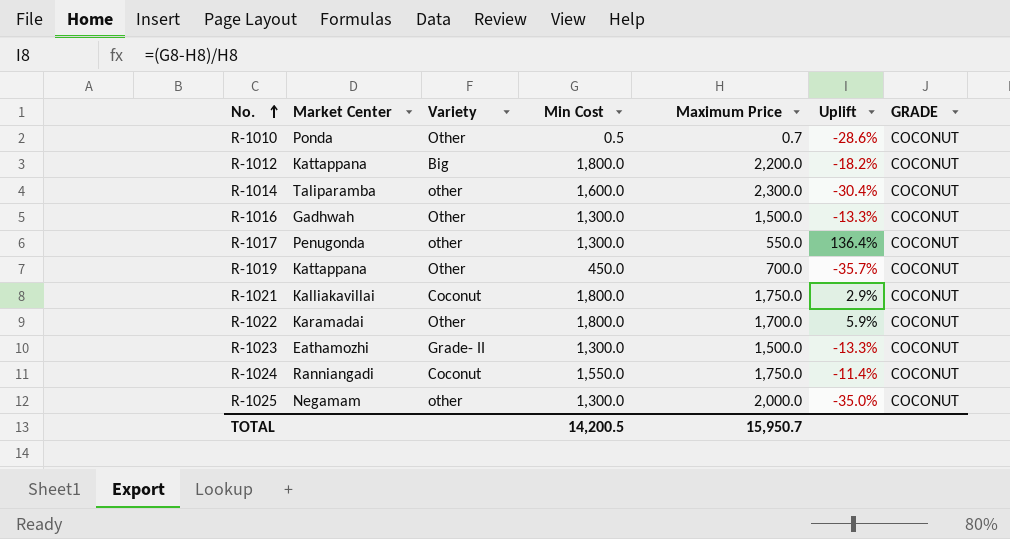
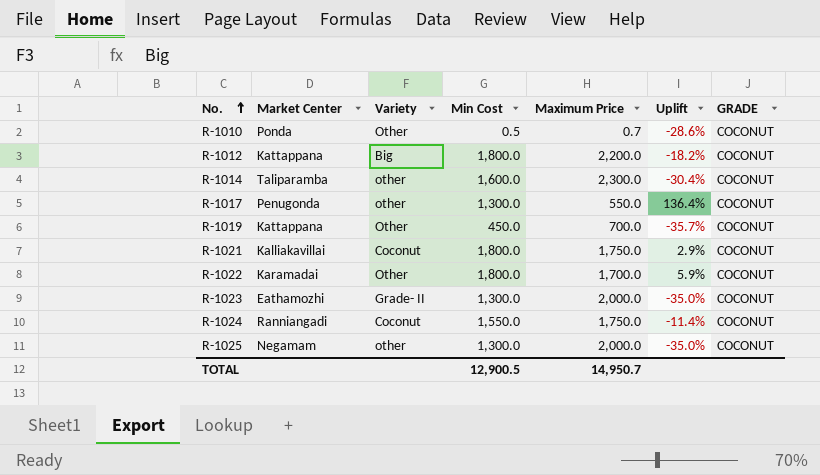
row R-1016: Gadhwah | Other | 1,300.0 | 1,500.0 | -13.3% | COCONUT -> none
R-1023 | Maximum Price: 1,500.0 -> 2,000.0
R-1023 | Uplift: -13.3% -> -35.0%
TOTAL | Min Cost: 14,200.5 -> 12,900.5
TOTAL | Maximum Price: 15,950.7 -> 14,950.7

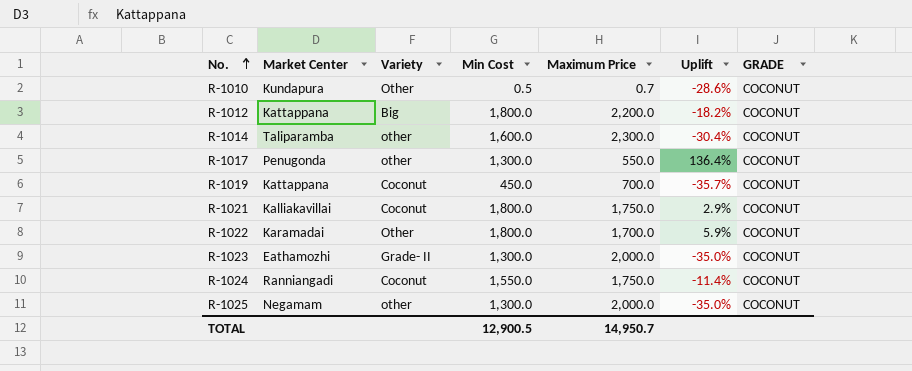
R-1010 | Market Center: Ponda -> Kundapura
R-1019 | Variety: Other -> Coconut

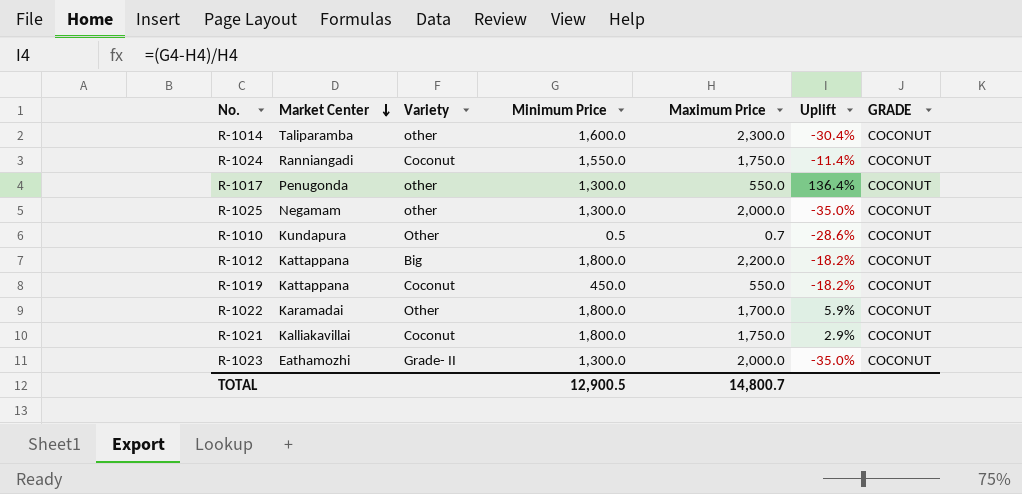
row order: No. ascending -> Market Center descending
column name: Min Cost -> Minimum Price
R-1019 | Maximum Price: 700.0 -> 550.0
R-1019 | Uplift: -35.7% -> -18.2%
TOTAL | Maximum Price: 14,950.7 -> 14,800.7

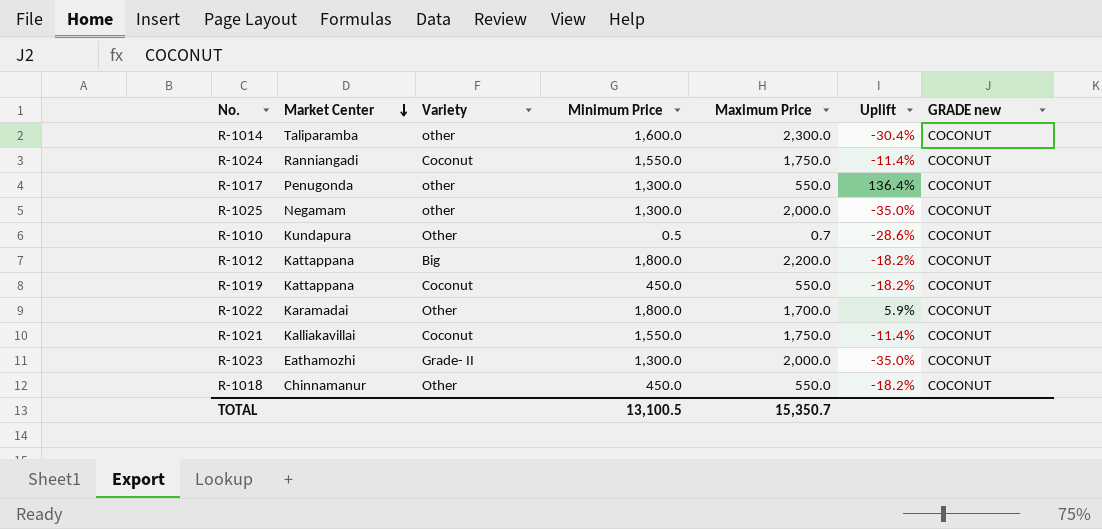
column name: GRADE -> GRADE new
R-1021 | Minimum Price: 1,800.0 -> 1,550.0
R-1021 | Uplift: 2.9% -> -11.4%
row R-1018: none -> Chinnamanur | Other | 450.0 | 550.0 | -18.2% | COCONUT
TOTAL | Minimum Price: 12,900.5 -> 13,100.5
TOTAL | Maximum Price: 14,800.7 -> 15,350.7

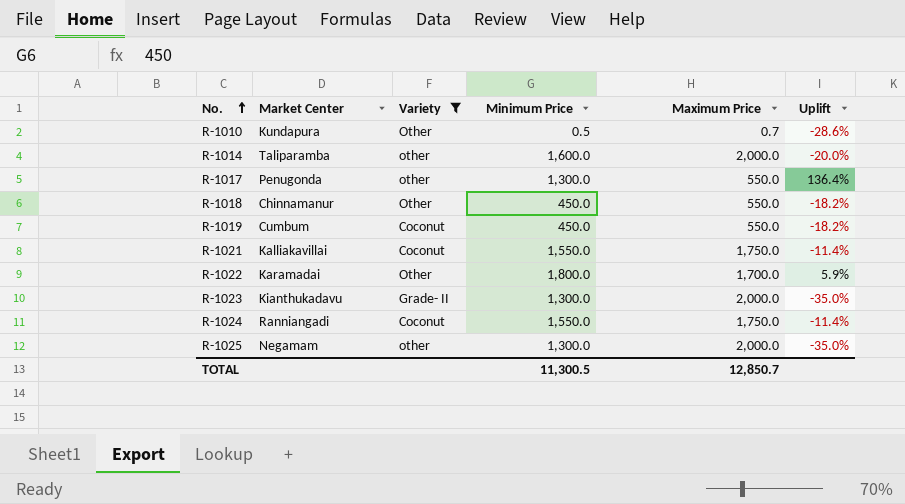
filter: none -> Variety != Big
row order: Market Center descending -> No. ascending
column GRADE new | position: 7 -> none
R-1014 | Maximum Price: 2,300.0 -> 2,000.0
R-1014 | Uplift: -30.4% -> -20.0%
R-1019 | Market Center: Kattappana -> Cumbum
R-1023 | Market Center: Eathamozhi -> Kianthukadavu
TOTAL | Minimum Price: 13,100.5 -> 11,300.5
TOTAL | Maximum Price: 15,350.7 -> 12,850.7

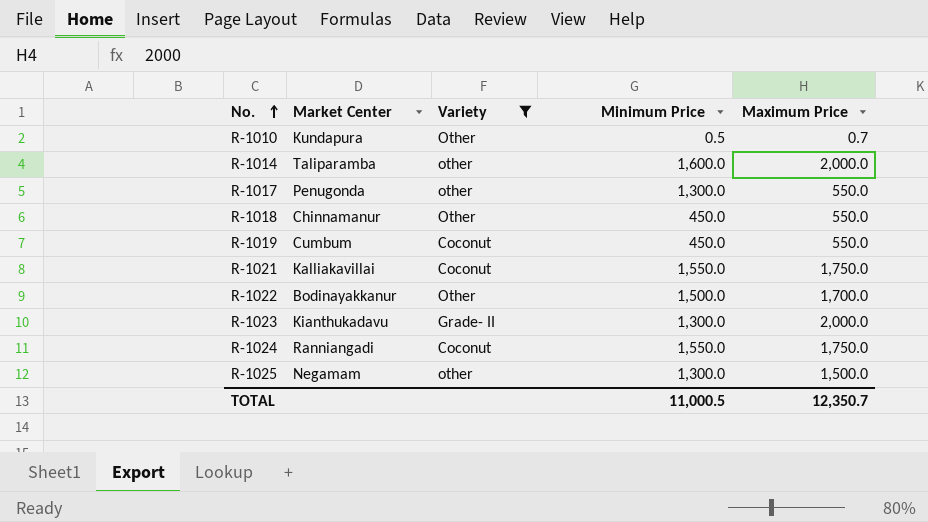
column Uplift | formula: ([Minimum Price] - [Maximum Price]) / [Maximum Price] -> none
R-1022 | Market Center: Karamadai -> Bodinayakkanur
R-1022 | Minimum Price: 1,800.0 -> 1,500.0
R-1025 | Maximum Price: 2,000.0 -> 1,500.0
TOTAL | Minimum Price: 11,300.5 -> 11,000.5
TOTAL | Maximum Price: 12,850.7 -> 12,350.7

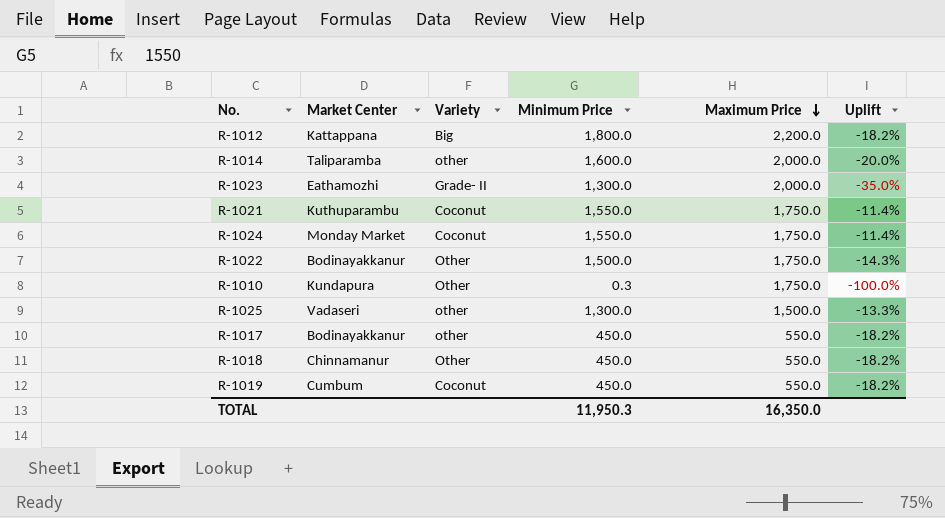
filter: Variety != Big -> none
row order: No. ascending -> Maximum Price descending
column Uplift | formula: none -> ([Minimum Price] - [Maximum Price]) / [Maximum Price]
R-1023 | Market Center: Kianthukadavu -> Eathamozhi
R-1021 | Market Center: Kalliakavillai -> Kuthuparambu
R-1024 | Market Center: Ranniangadi -> Monday Market
R-1022 | Maximum Price: 1,700.0 -> 1,750.0
R-1010 | Minimum Price: 0.5 -> 0.3
R-1010 | Maximum Price: 0.7 -> 1,750.0
R-1025 | Market Center: Negamam -> Vadaseri
R-1017 | Market Center: Penugonda -> Bodinayakkanur
R-1017 | Minimum Price: 1,300.0 -> 450.0
TOTAL | Minimum Price: 11,000.5 -> 11,950.3
TOTAL | Maximum Price: 12,350.7 -> 16,350.0

